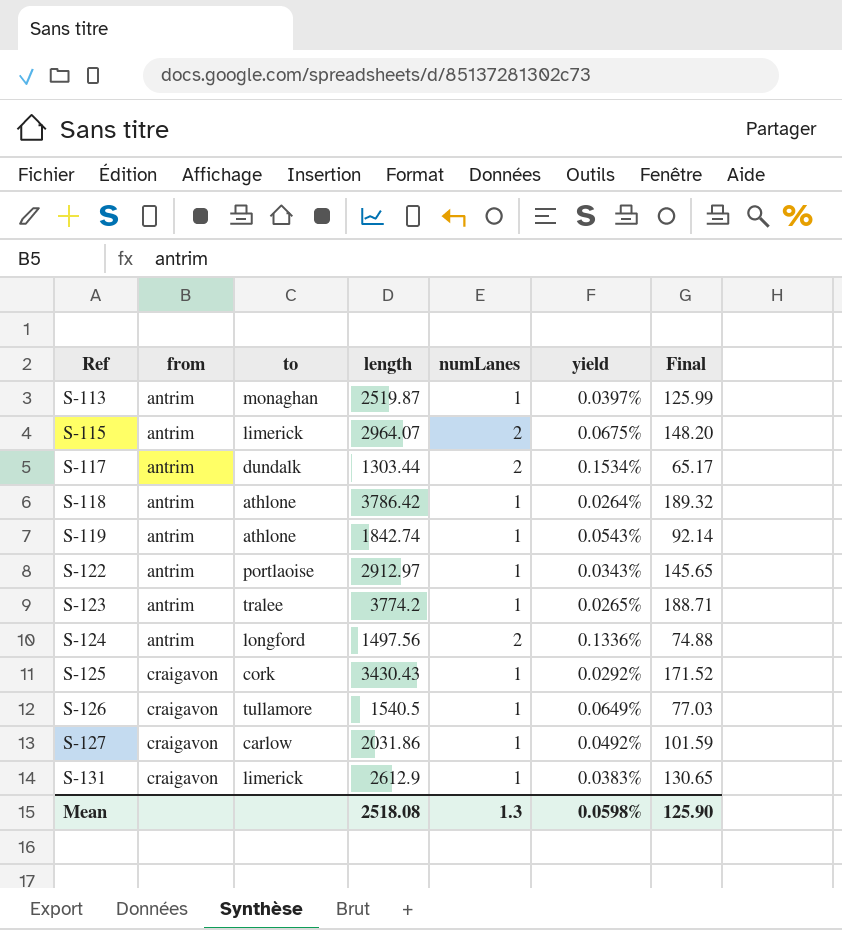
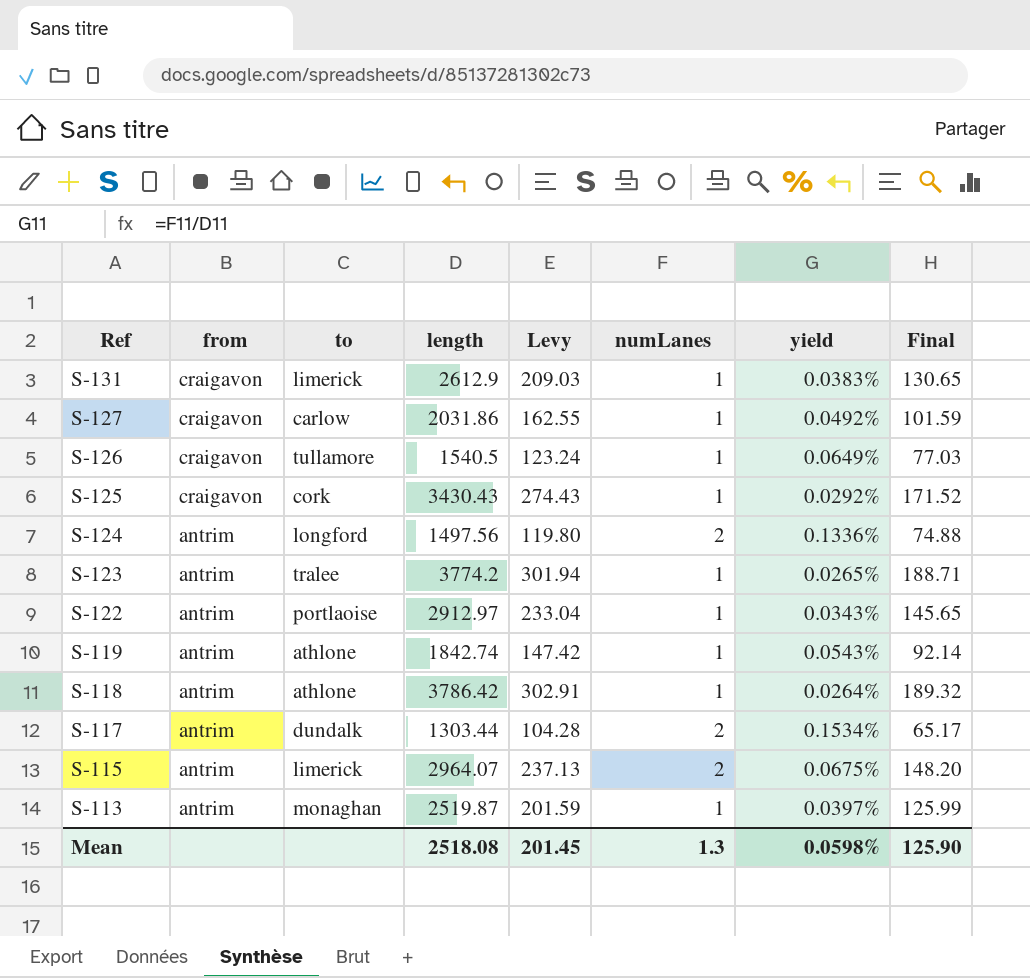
row order: Ref ascending -> Ref descending
column Levy | formula: none -> [length] * 0.08

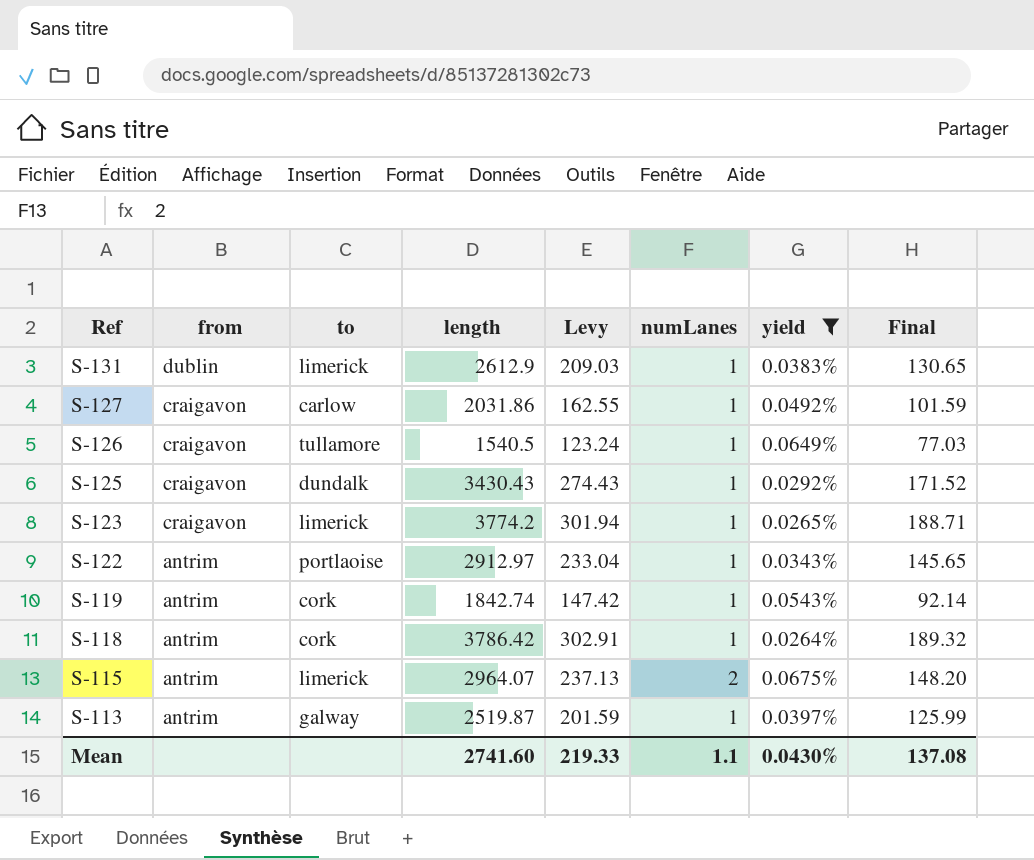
filter: none -> yield <= 0.0675%
S-131 | from: craigavon -> dublin
S-125 | to: cork -> dundalk
S-123 | from: antrim -> craigavon
S-123 | to: tralee -> limerick
S-119 | to: athlone -> cork
S-118 | to: athlone -> cork
S-113 | to: monaghan -> galway
Mean | length: 2518.08 -> 2741.60
Mean | Levy: 201.45 -> 219.33
Mean | numLanes: 1.3 -> 1.1
Mean | yield: 0.0598% -> 0.0430%
Mean | Final: 125.90 -> 137.08

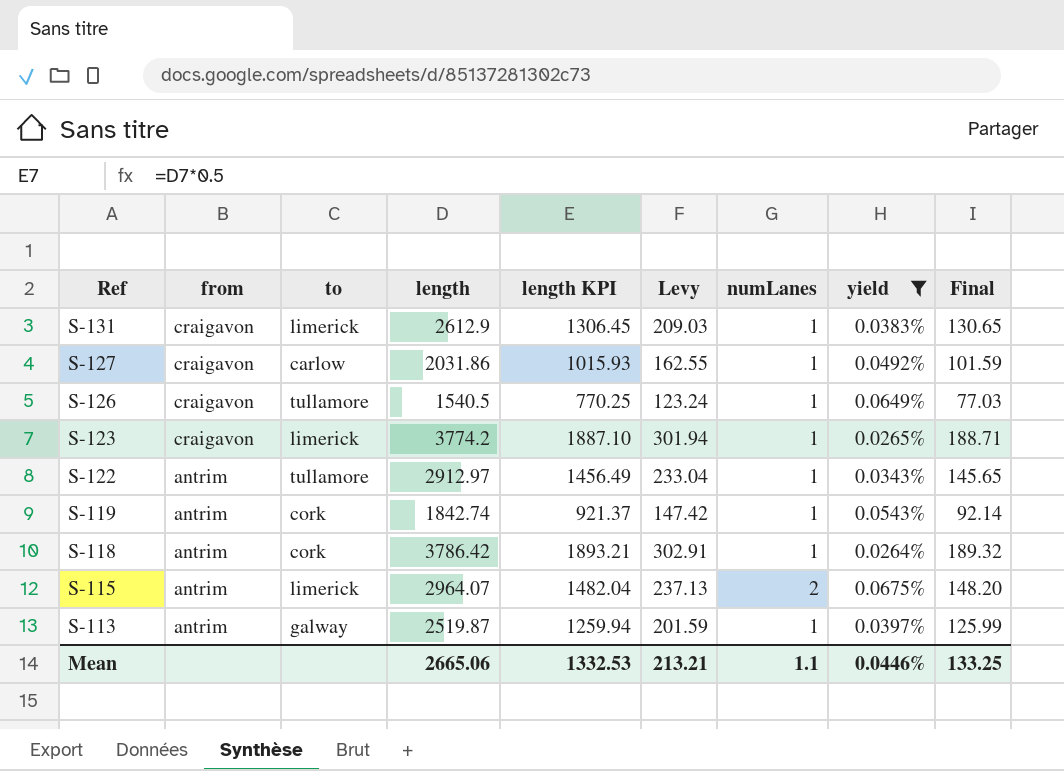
column length KPI | formula: none -> [length] * 0.5
row S-125: craigavon | dundalk | 3430.43 | 274.43 | 1 | 0.0292% | 171.52 -> none
S-131 | from: dublin -> craigavon
S-122 | to: portlaoise -> tullamore
Mean | length: 2741.60 -> 2665.06
Mean | Levy: 219.33 -> 213.21
Mean | yield: 0.0430% -> 0.0446%
Mean | Final: 137.08 -> 133.25

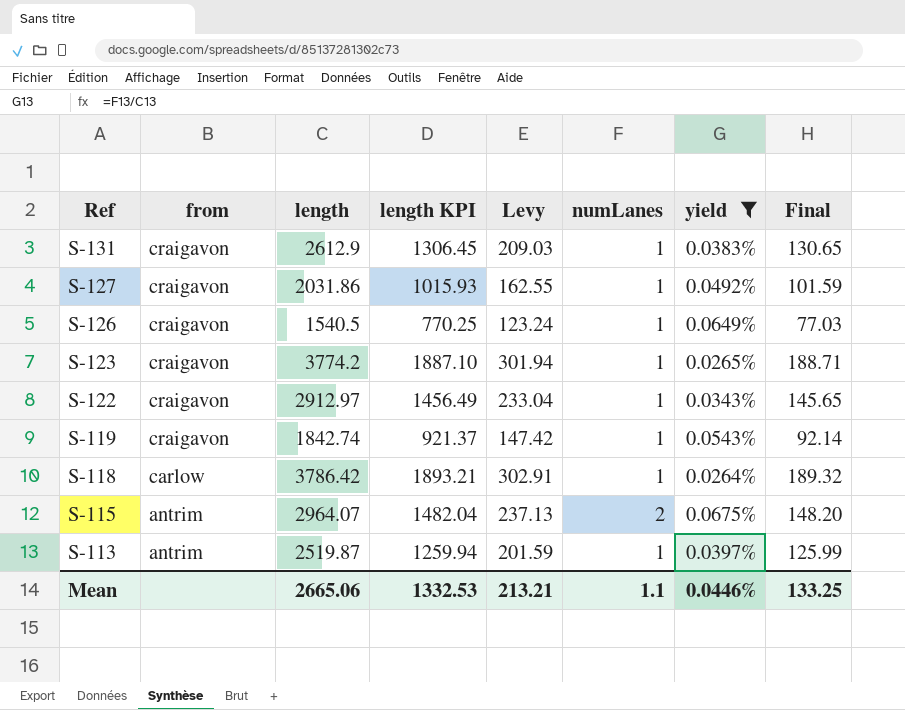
column to | position: 3 -> none
S-122 | from: antrim -> craigavon
S-119 | from: antrim -> craigavon
S-118 | from: antrim -> carlow

